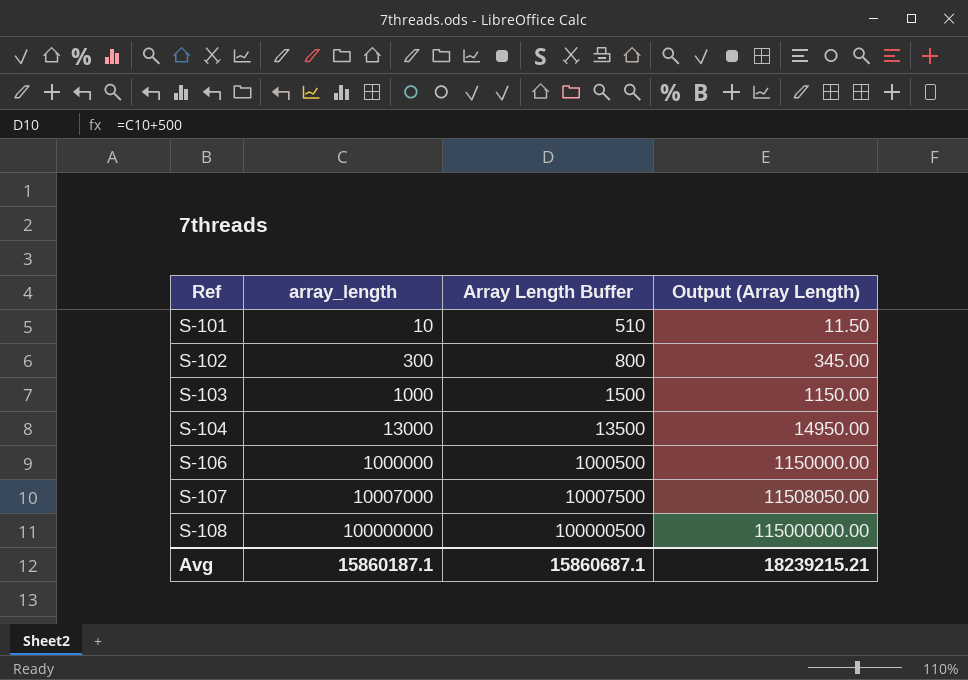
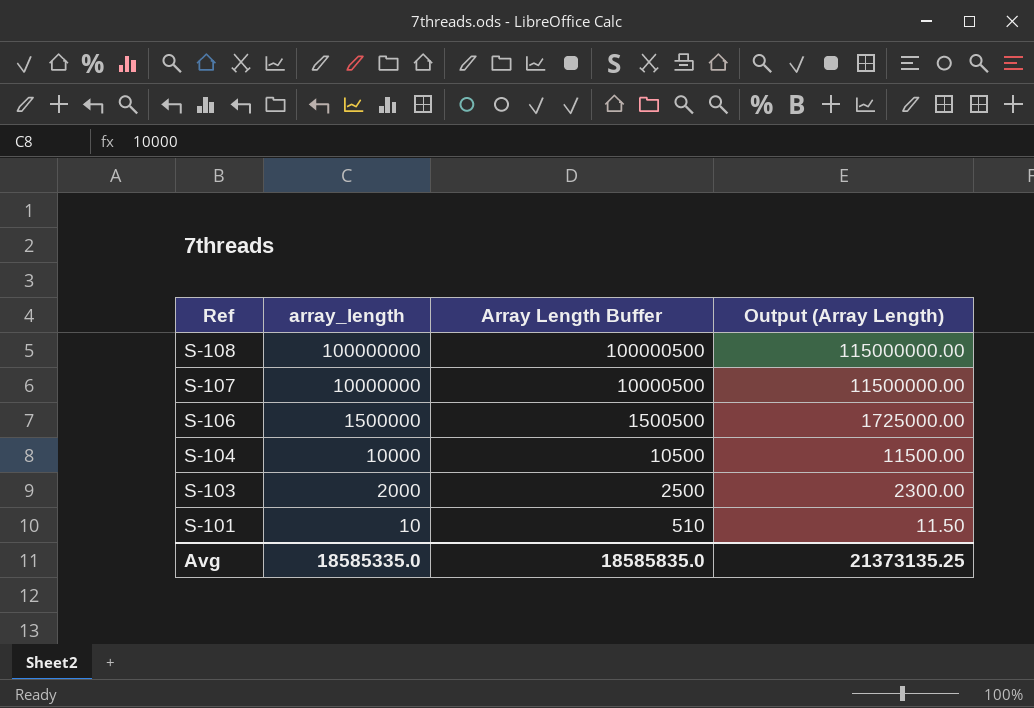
row order: Ref ascending -> Ref descending
row S-102: 300 | 800 | 345.00 -> none
S-107 | array_length: 10007000 -> 10000000
S-107 | Array Length Buffer: 10007500 -> 10000500
S-107 | Output (Array Length): 11508050.00 -> 11500000.00
S-106 | array_length: 1000000 -> 1500000
S-106 | Array Length Buffer: 1000500 -> 1500500
S-106 | Output (Array Length): 1150000.00 -> 1725000.00
S-104 | array_length: 13000 -> 10000
S-104 | Array Length Buffer: 13500 -> 10500
S-104 | Output (Array Length): 14950.00 -> 11500.00
S-103 | array_length: 1000 -> 2000
S-103 | Array Length Buffer: 1500 -> 2500
S-103 | Output (Array Length): 1150.00 -> 2300.00
Avg | array_length: 15860187.1 -> 18585335.0
Avg | Array Length Buffer: 15860687.1 -> 18585835.0
Avg | Output (Array Length): 18239215.21 -> 21373135.25

